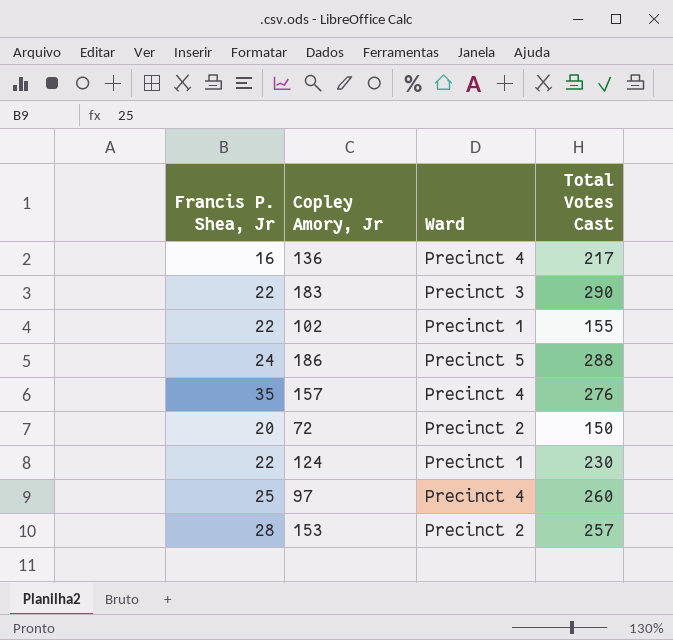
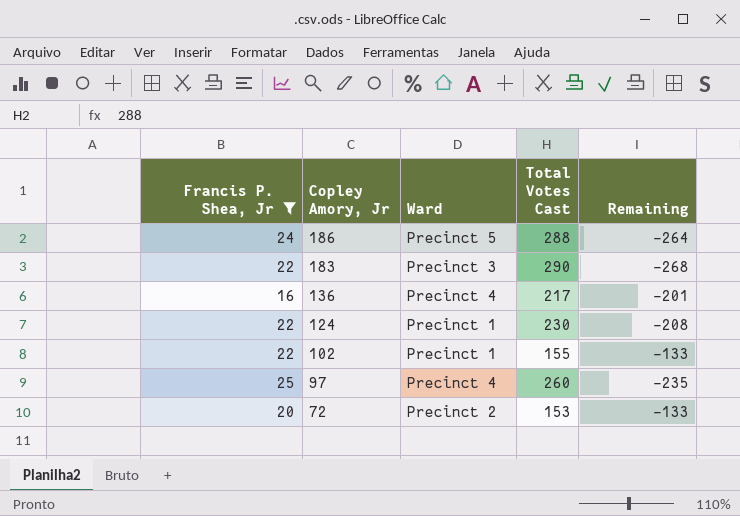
filter: none -> Francis P. Shea, Jr <= 25
row order: none -> Copley Amory, Jr descending
column Remaining | formula: none -> [Francis P. Shea, Jr] - [Total Votes Cast]
72 | Total Votes Cast: 150 -> 153

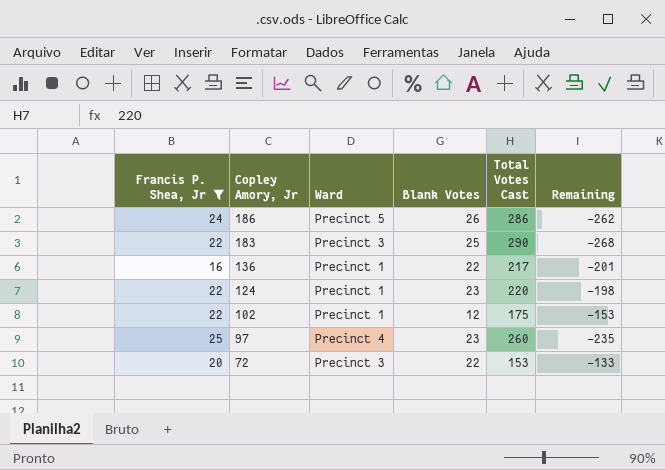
column Blank Votes | position: none -> 4
186 | Total Votes Cast: 288 -> 286
186 | Remaining: -264 -> -262
136 | Ward: Precinct 4 -> Precinct 1
124 | Total Votes Cast: 230 -> 220
124 | Remaining: -208 -> -198
102 | Total Votes Cast: 155 -> 175
102 | Remaining: -133 -> -153
72 | Ward: Precinct 2 -> Precinct 3

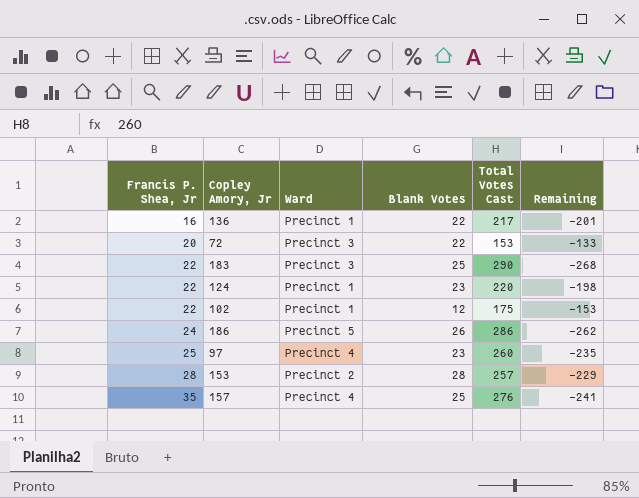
filter: Francis P. Shea, Jr <= 25 -> none
row order: Copley Amory, Jr descending -> Francis P. Shea, Jr ascending

